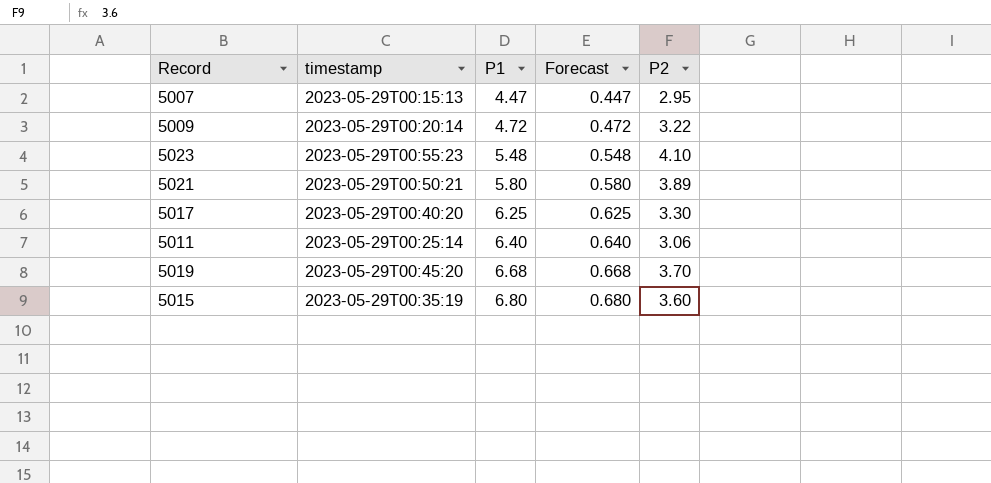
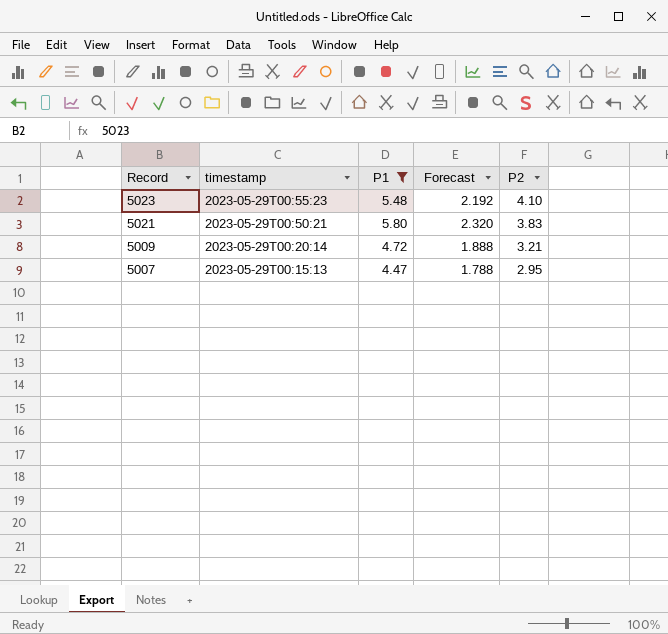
filter: none -> P1 <= 5.80
row order: P1 ascending -> Record descending
column Forecast | formula: [P1] * 0.1 -> [P1] * 0.4
5021 | P2: 3.89 -> 3.83
5009 | P2: 3.22 -> 3.21

